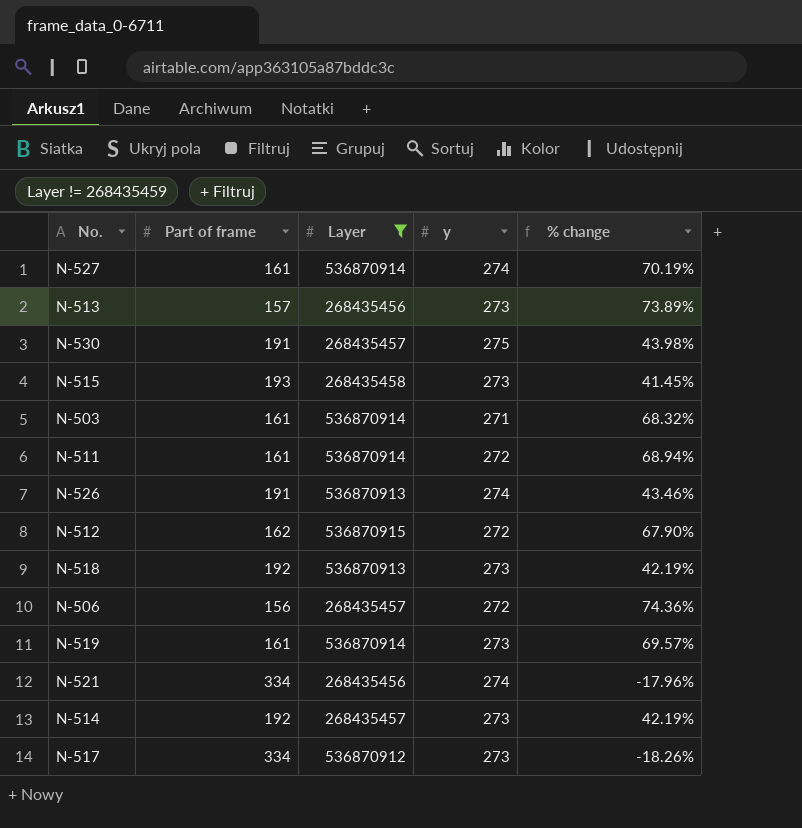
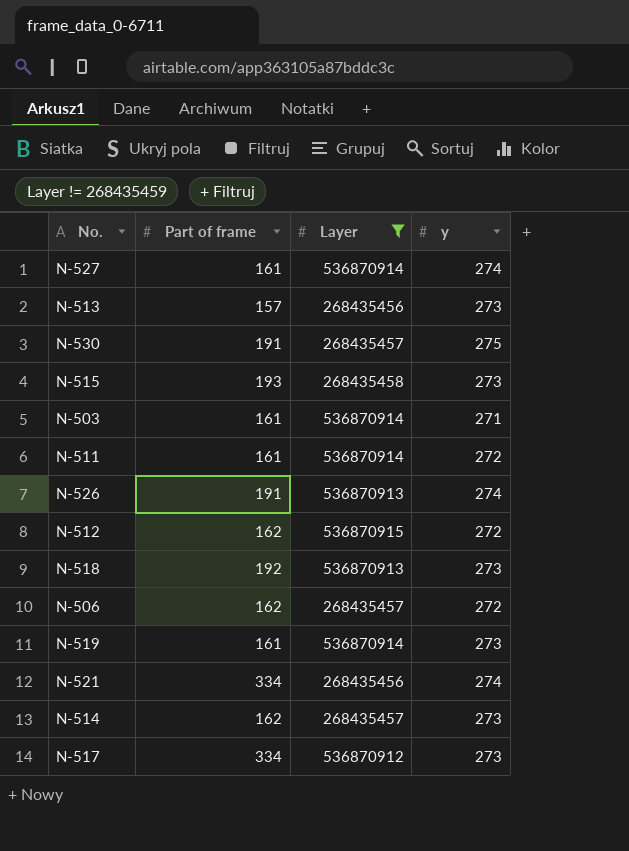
column % change | formula: ([y] - [Part of frame]) / [Part of frame] -> none
N-506 | Part of frame: 156 -> 162
N-514 | Part of frame: 192 -> 162

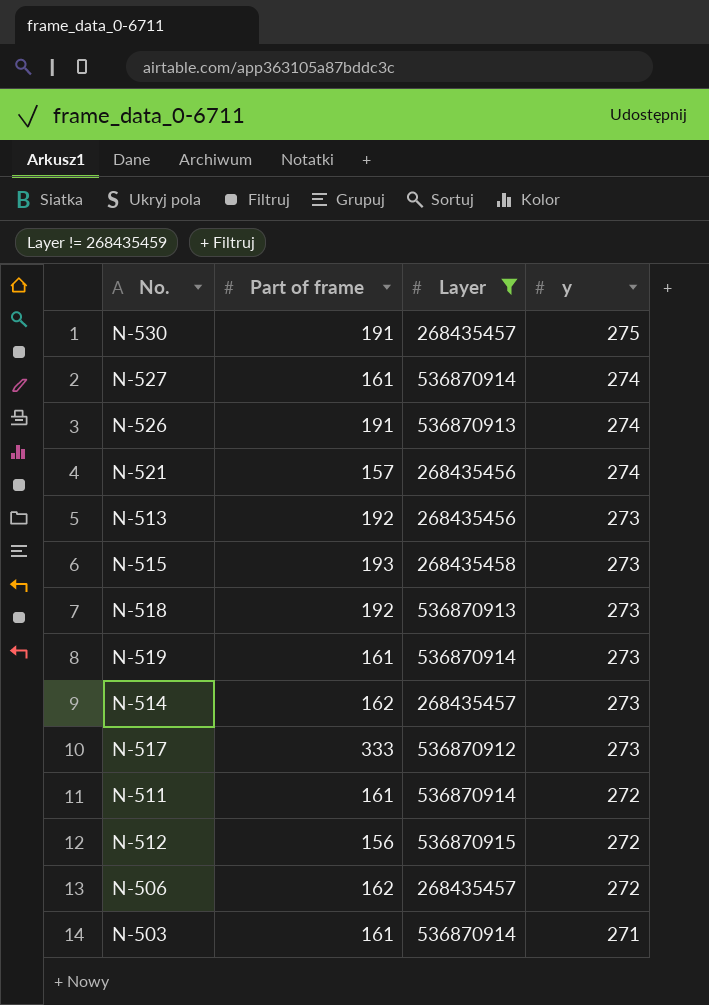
row order: none -> y descending
N-521 | Part of frame: 334 -> 157
N-513 | Part of frame: 157 -> 192
N-517 | Part of frame: 334 -> 333
N-512 | Part of frame: 162 -> 156

